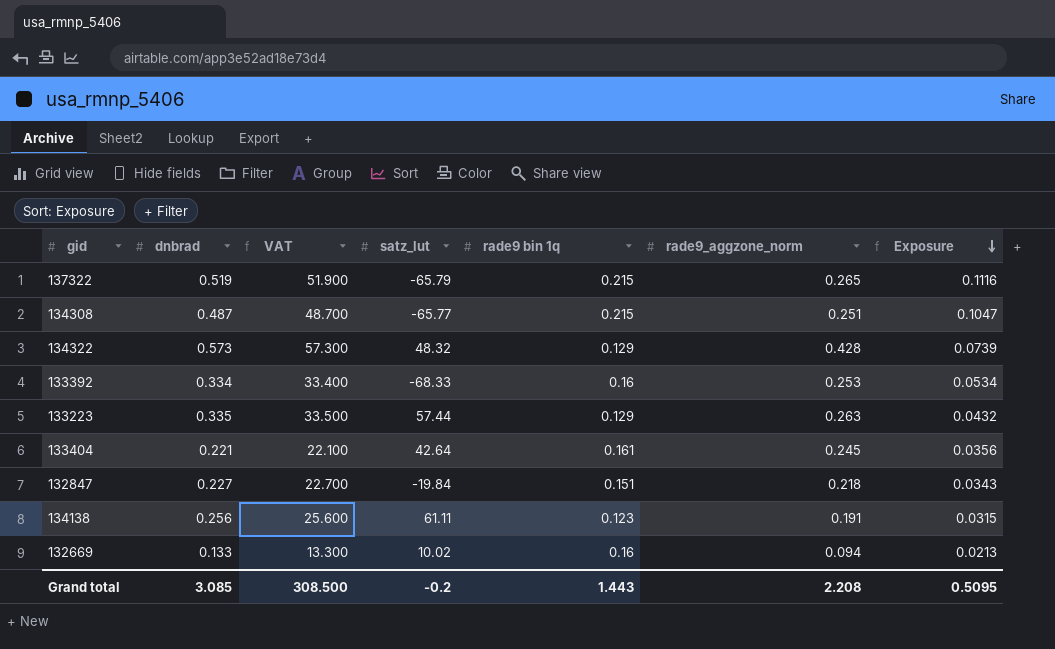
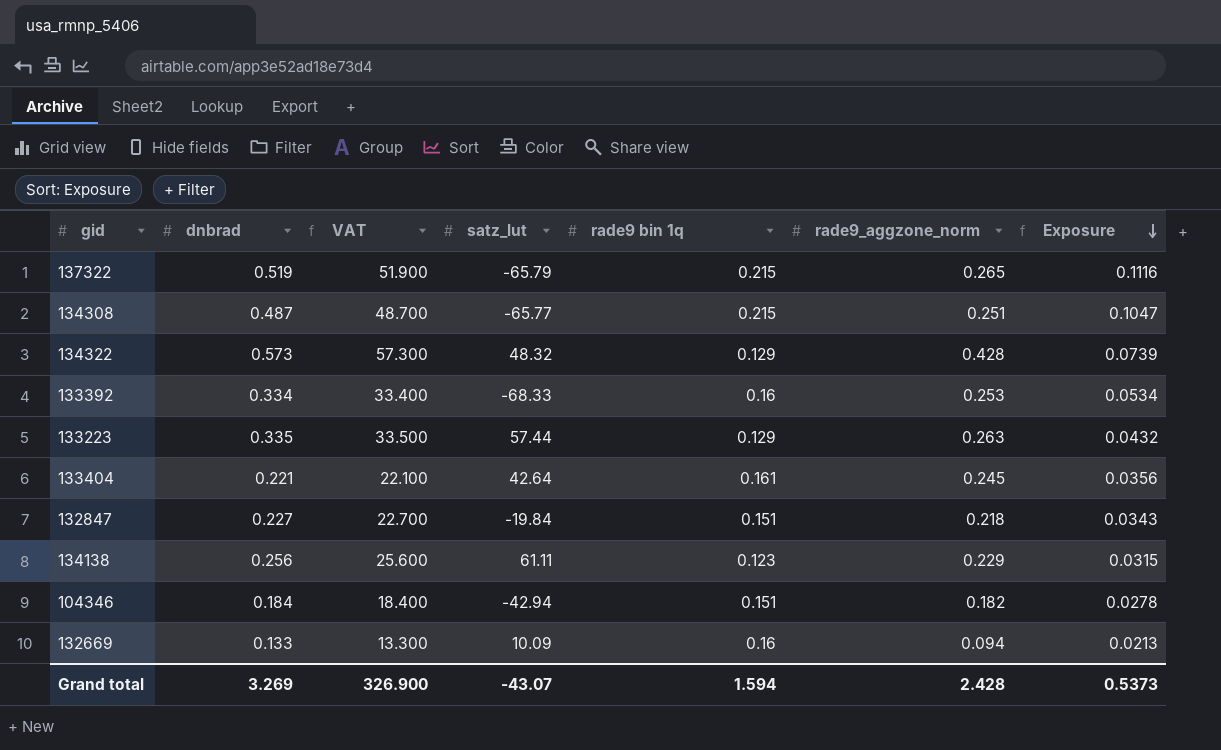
134138 | rade9_aggzone_norm: 0.191 -> 0.229
row 104346: none -> 0.184 | 18.400 | -42.94 | 0.151 | 0.182 | 0.0278
132669 | satz_lut: 10.02 -> 10.09
Grand total | dnbrad: 3.085 -> 3.269
Grand total | VAT: 308.500 -> 326.900
Grand total | satz_lut: -0.2 -> -43.07
Grand total | rade9 bin 1q: 1.443 -> 1.594
Grand total | rade9_aggzone_norm: 2.208 -> 2.428
Grand total | Exposure: 0.5095 -> 0.5373

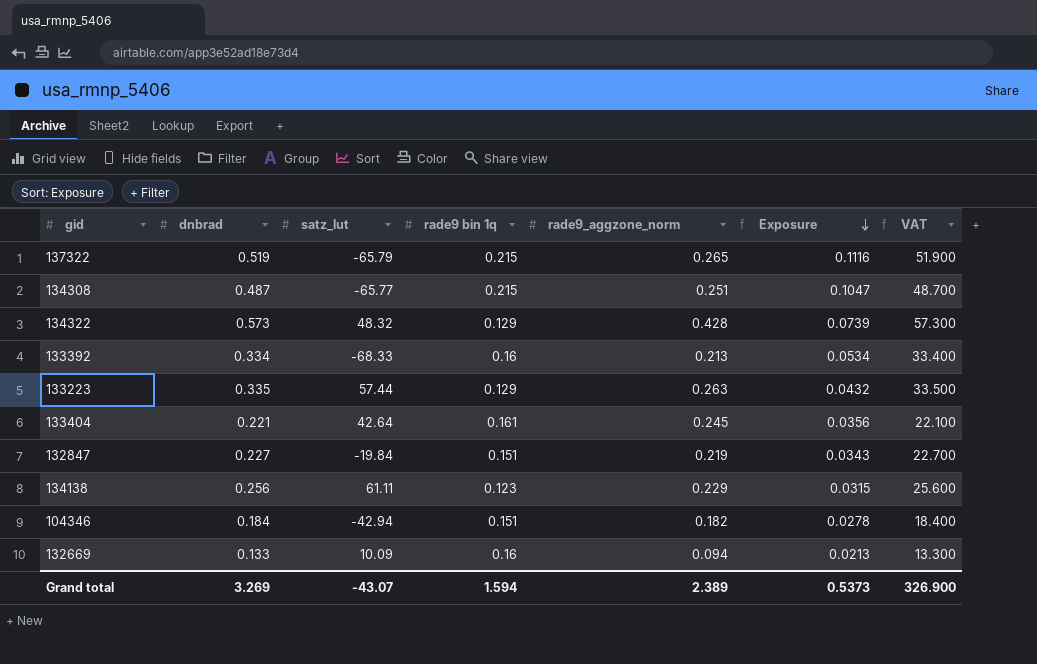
column VAT | position: 3 -> 7
133392 | rade9_aggzone_norm: 0.253 -> 0.213
132847 | rade9_aggzone_norm: 0.218 -> 0.219
Grand total | rade9_aggzone_norm: 2.428 -> 2.389

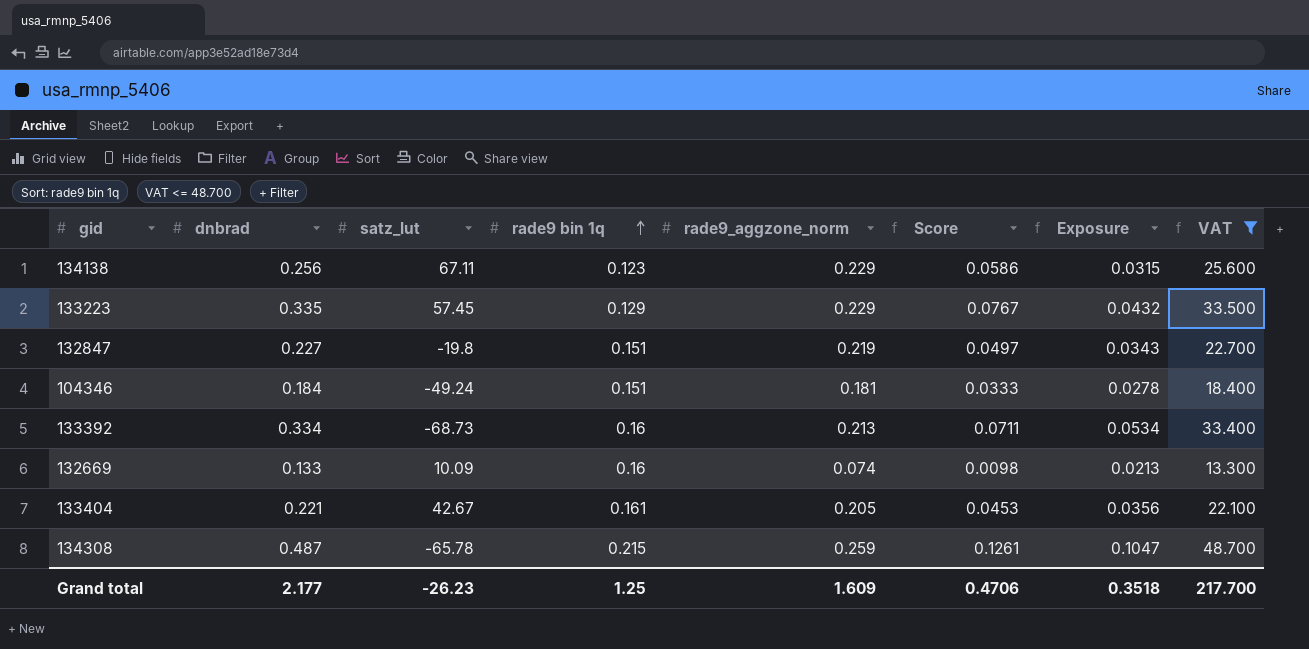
filter: none -> VAT <= 48.700
row order: Exposure descending -> rade9 bin 1q ascending
column Score | formula: none -> [dnbrad] * [rade9_aggzone_norm]
134138 | satz_lut: 61.11 -> 67.11
133223 | satz_lut: 57.44 -> 57.45
133223 | rade9_aggzone_norm: 0.263 -> 0.229
132847 | satz_lut: -19.84 -> -19.8
104346 | satz_lut: -42.94 -> -49.24
104346 | rade9_aggzone_norm: 0.182 -> 0.181
133392 | satz_lut: -68.33 -> -68.73
132669 | rade9_aggzone_norm: 0.094 -> 0.074
133404 | satz_lut: 42.64 -> 42.67
133404 | rade9_aggzone_norm: 0.245 -> 0.205
134308 | satz_lut: -65.77 -> -65.78
134308 | rade9_aggzone_norm: 0.251 -> 0.259
Grand total | dnbrad: 3.269 -> 2.177
Grand total | satz_lut: -43.07 -> -26.23
Grand total | rade9 bin 1q: 1.594 -> 1.25
Grand total | rade9_aggzone_norm: 2.389 -> 1.609
Grand total | Exposure: 0.5373 -> 0.3518
Grand total | VAT: 326.900 -> 217.700

